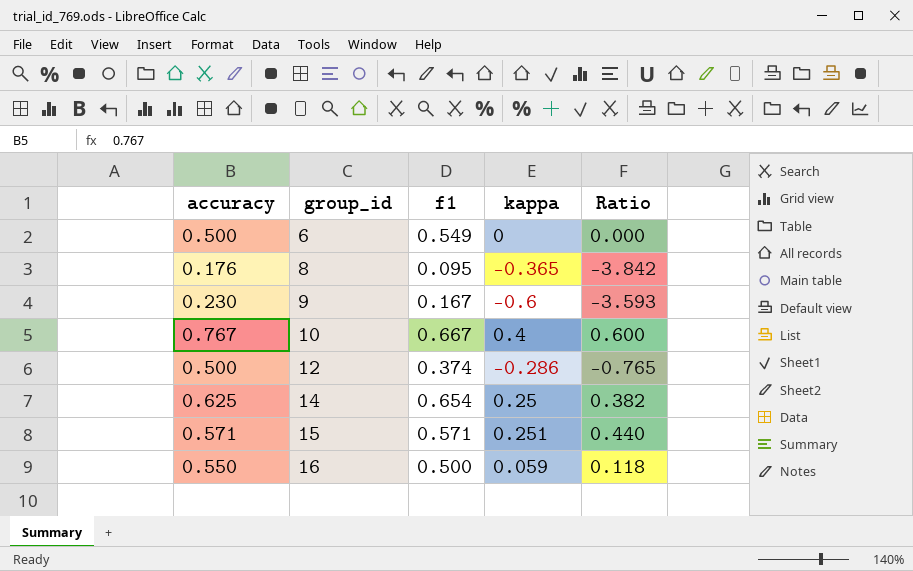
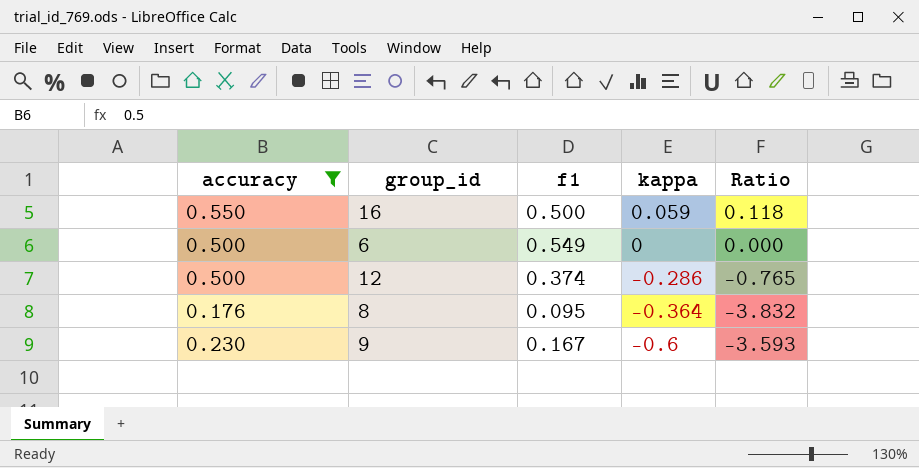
filter: none -> accuracy <= 0.550
row order: group_id ascending -> kappa descending
8 | kappa: -0.365 -> -0.364
8 | Ratio: -3.842 -> -3.832

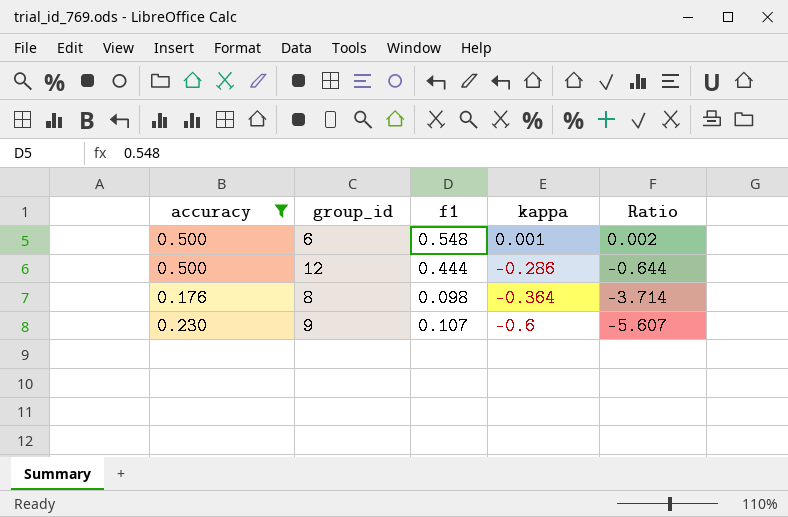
row 16: 0.550 | 0.500 | 0.059 | 0.118 -> none
6 | f1: 0.549 -> 0.548
6 | kappa: 0 -> 0.001
6 | Ratio: 0.000 -> 0.002
12 | f1: 0.374 -> 0.444
12 | Ratio: -0.765 -> -0.644
8 | f1: 0.095 -> 0.098
8 | Ratio: -3.832 -> -3.714
9 | f1: 0.167 -> 0.107
9 | Ratio: -3.593 -> -5.607

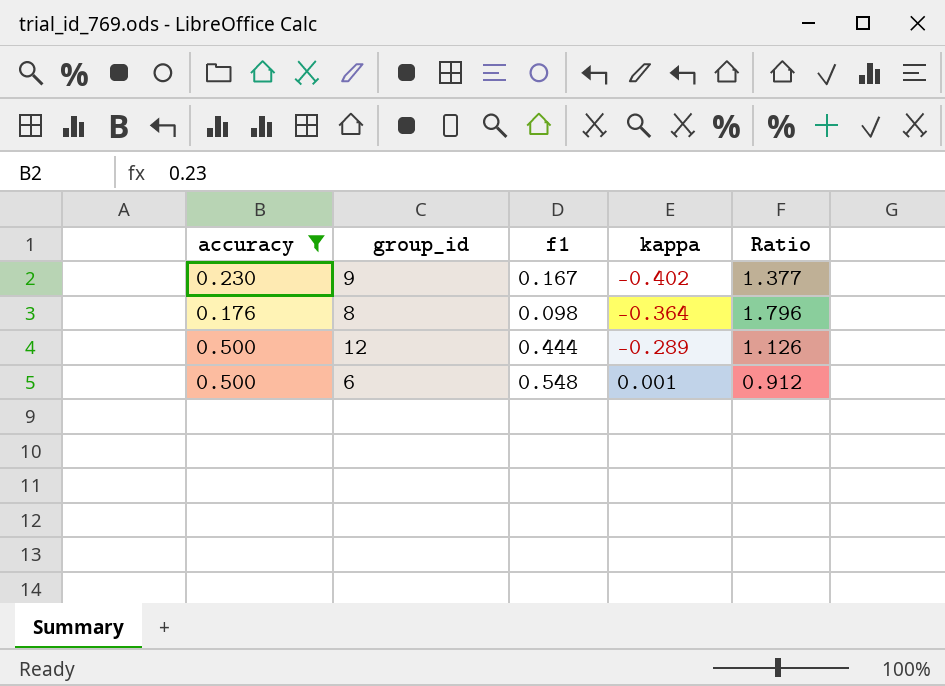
row order: kappa descending -> kappa ascending
column Ratio | formula: [kappa] / [f1] -> [accuracy] / [f1]
9 | f1: 0.107 -> 0.167
9 | kappa: -0.6 -> -0.402
12 | kappa: -0.286 -> -0.289

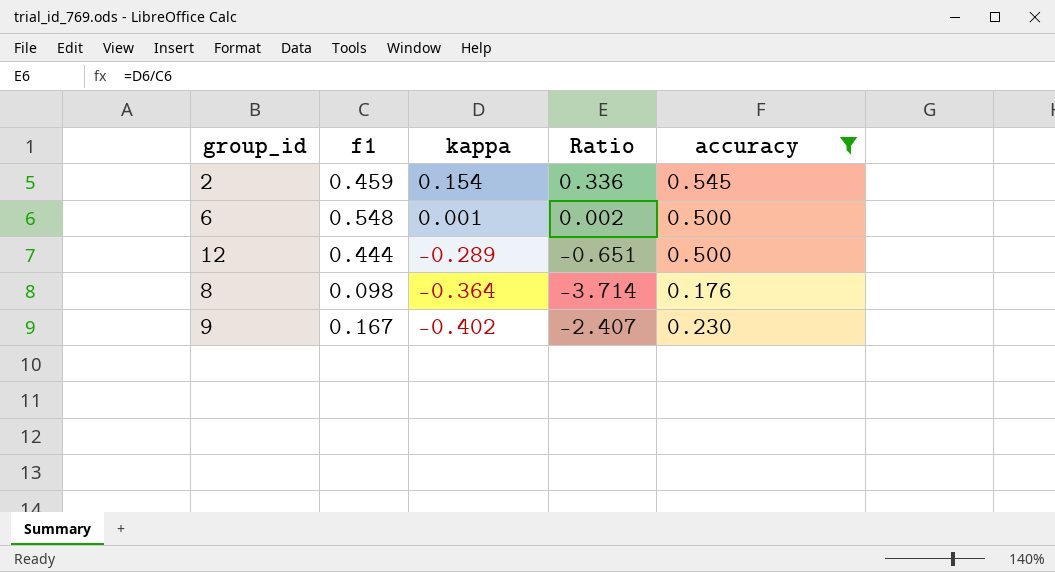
row order: kappa ascending -> kappa descending
column Ratio | formula: [accuracy] / [f1] -> [kappa] / [f1]
column accuracy | position: 1 -> 5
row 2: none -> 0.459 | 0.154 | 0.336 | 0.545

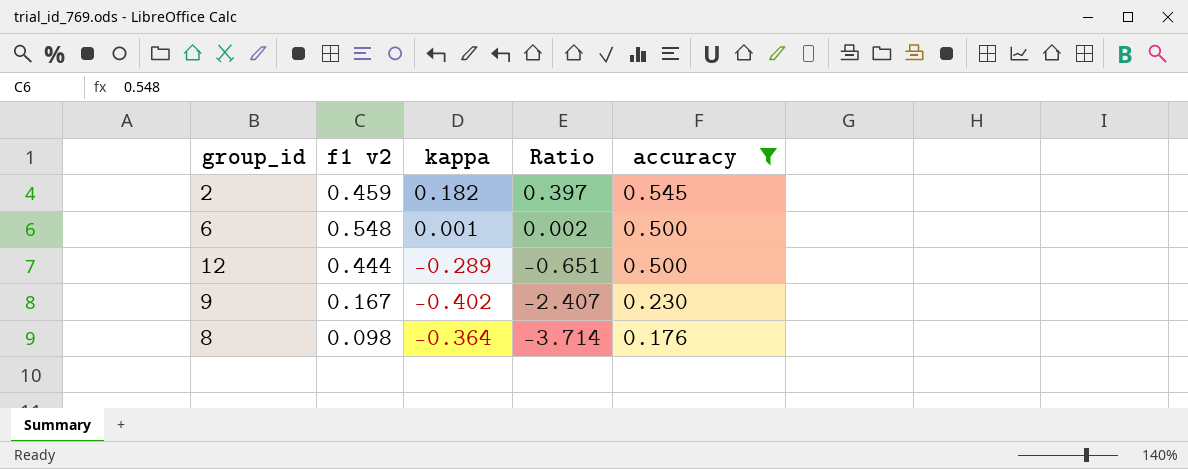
row order: kappa descending -> Ratio descending
column name: f1 -> f1 v2
2 | kappa: 0.154 -> 0.182
2 | Ratio: 0.336 -> 0.397

